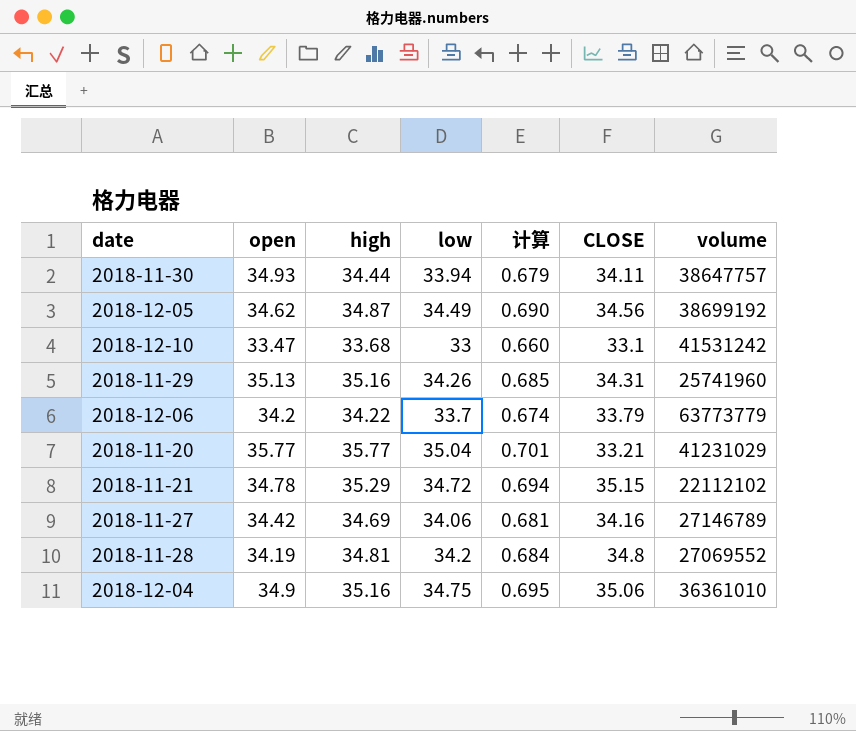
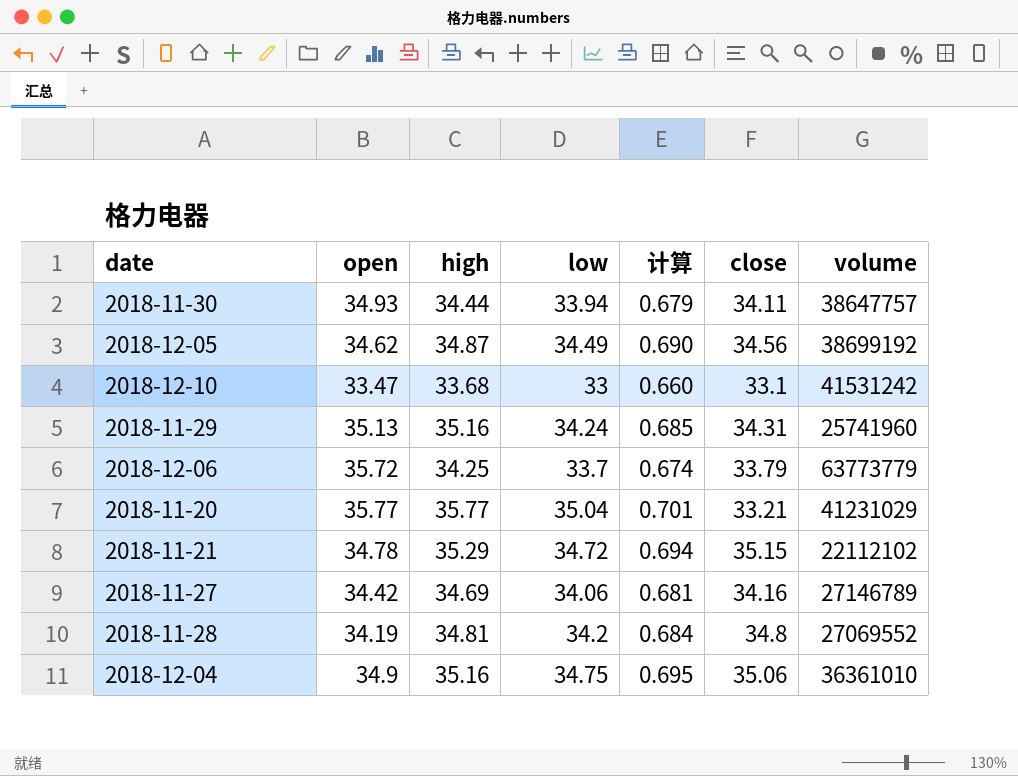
column name: CLOSE -> close
2018-11-29 | low: 34.26 -> 34.24
2018-12-06 | open: 34.2 -> 35.72
2018-12-06 | high: 34.22 -> 34.25

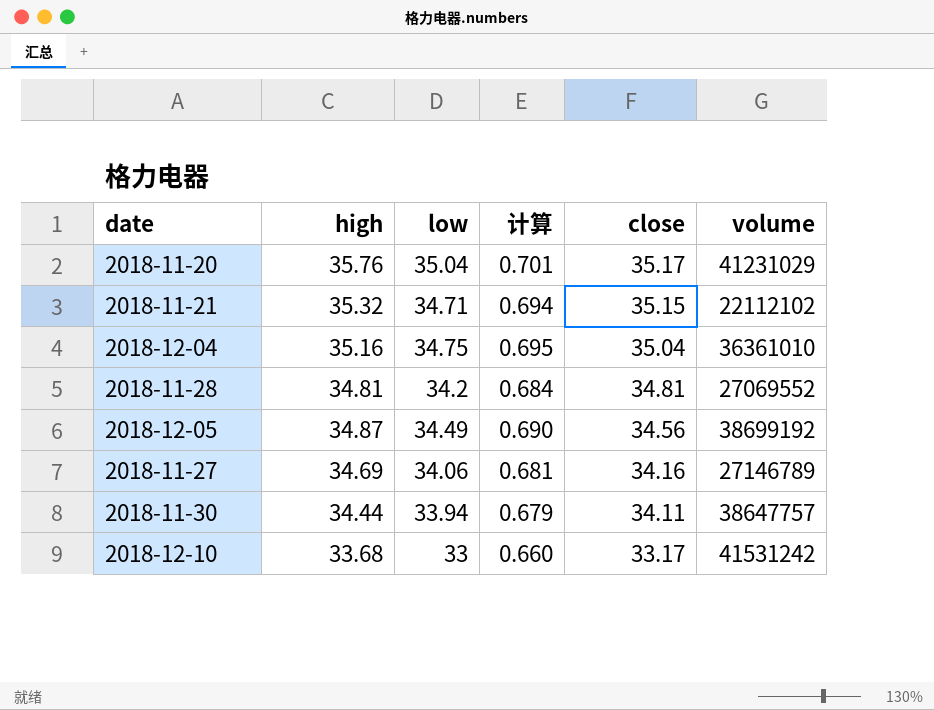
row order: none -> close descending
column open | position: 2 -> none
row 2018-11-29: 35.13 | 35.16 | 34.24 | 0.685 | 34.31 | 25741960 -> none
row 2018-12-06: 35.72 | 34.25 | 33.7 | 0.674 | 33.79 | 63773779 -> none
2018-11-20 | high: 35.77 -> 35.76
2018-11-20 | close: 33.21 -> 35.17
2018-11-21 | high: 35.29 -> 35.32
2018-11-21 | low: 34.72 -> 34.71
2018-12-04 | close: 35.06 -> 35.04
2018-11-28 | close: 34.8 -> 34.81
2018-12-10 | close: 33.1 -> 33.17

